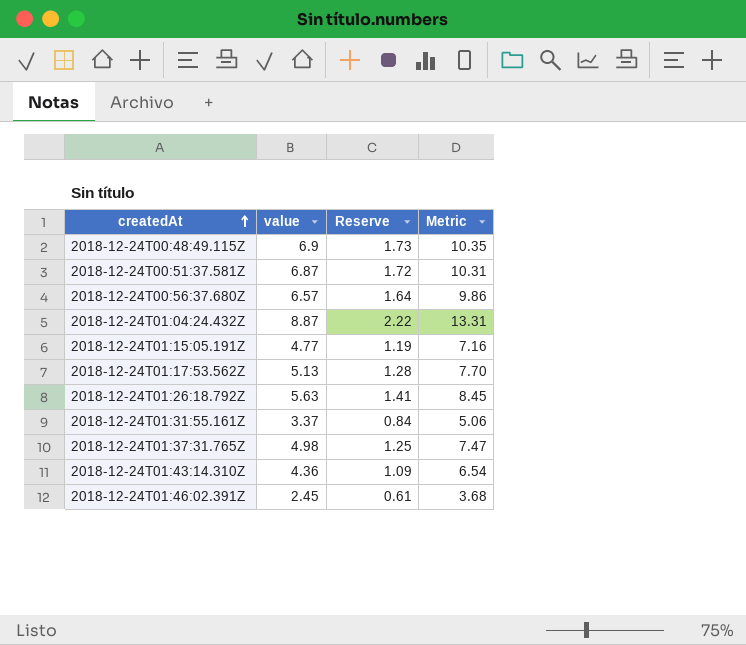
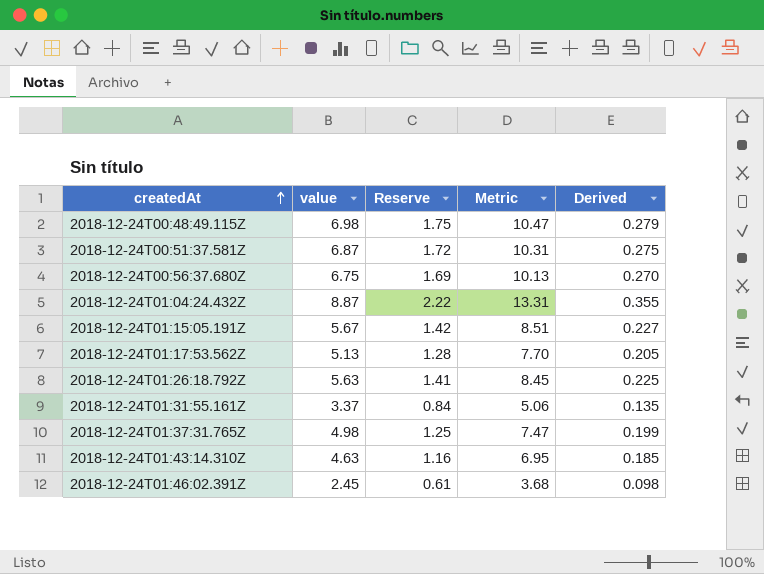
column Derived | formula: none -> [value] * 0.04
2018-12-24T00:48:49.115Z | value: 6.9 -> 6.98
2018-12-24T00:48:49.115Z | Reserve: 1.73 -> 1.75
2018-12-24T00:48:49.115Z | Metric: 10.35 -> 10.47
2018-12-24T00:56:37.680Z | value: 6.57 -> 6.75
2018-12-24T00:56:37.680Z | Reserve: 1.64 -> 1.69
2018-12-24T00:56:37.680Z | Metric: 9.86 -> 10.13
2018-12-24T01:15:05.191Z | value: 4.77 -> 5.67
2018-12-24T01:15:05.191Z | Reserve: 1.19 -> 1.42
2018-12-24T01:15:05.191Z | Metric: 7.16 -> 8.51
2018-12-24T01:43:14.310Z | value: 4.36 -> 4.63
2018-12-24T01:43:14.310Z | Reserve: 1.09 -> 1.16
2018-12-24T01:43:14.310Z | Metric: 6.54 -> 6.95

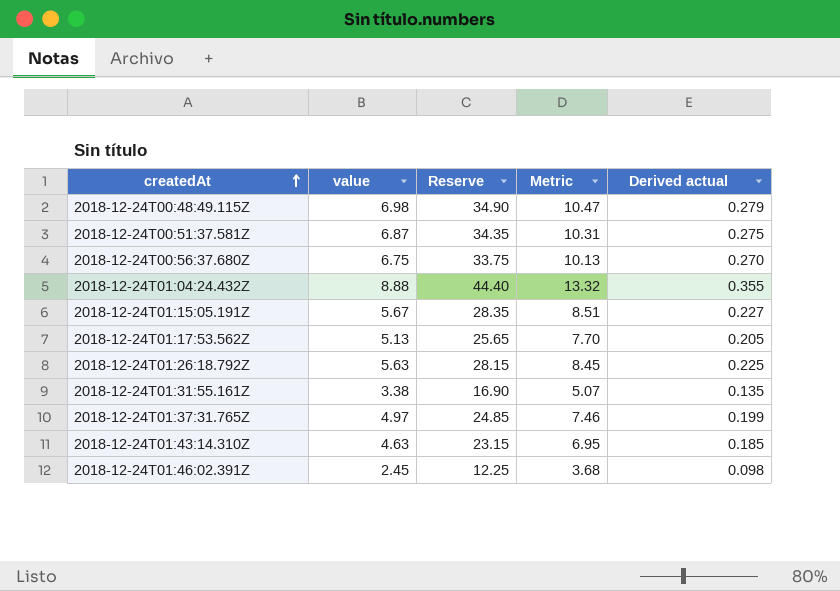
column Reserve | formula: [value] * 0.25 -> [value] * 5
column name: Derived -> Derived actual
2018-12-24T01:04:24.432Z | value: 8.87 -> 8.88
2018-12-24T01:04:24.432Z | Metric: 13.31 -> 13.32
2018-12-24T01:31:55.161Z | value: 3.37 -> 3.38
2018-12-24T01:31:55.161Z | Metric: 5.06 -> 5.07
2018-12-24T01:37:31.765Z | value: 4.98 -> 4.97
2018-12-24T01:37:31.765Z | Metric: 7.47 -> 7.46

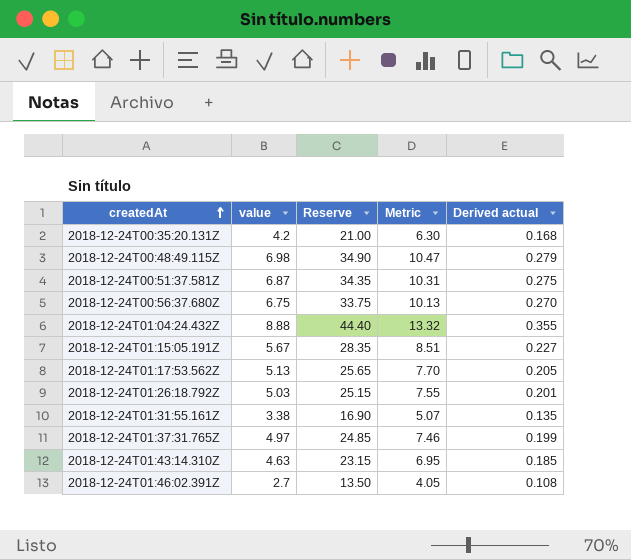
row 2018-12-24T00:35:20.131Z: none -> 4.2 | 21.00 | 6.30 | 0.168
2018-12-24T01:26:18.792Z | value: 5.63 -> 5.03
2018-12-24T01:26:18.792Z | Reserve: 28.15 -> 25.15
2018-12-24T01:26:18.792Z | Metric: 8.45 -> 7.55
2018-12-24T01:26:18.792Z | Derived actual: 0.225 -> 0.201
2018-12-24T01:46:02.391Z | value: 2.45 -> 2.7
2018-12-24T01:46:02.391Z | Reserve: 12.25 -> 13.50
2018-12-24T01:46:02.391Z | Metric: 3.68 -> 4.05
2018-12-24T01:46:02.391Z | Derived actual: 0.098 -> 0.108

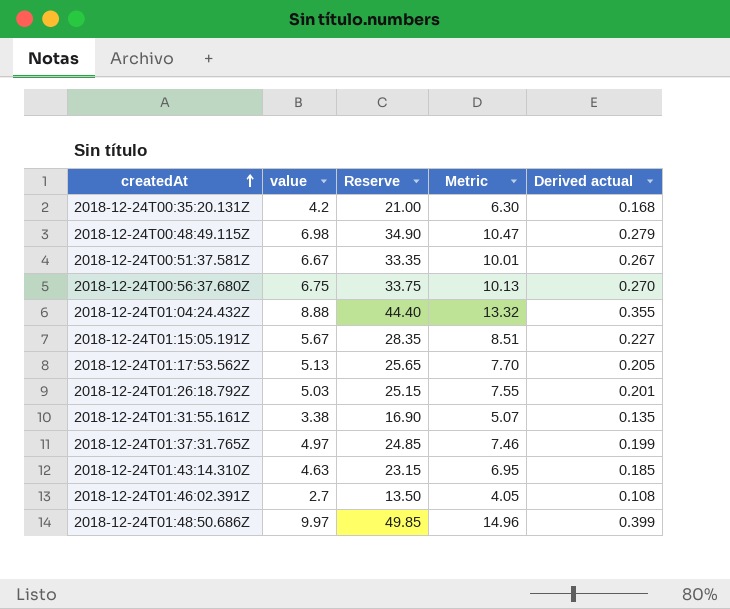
2018-12-24T00:51:37.581Z | value: 6.87 -> 6.67
2018-12-24T00:51:37.581Z | Reserve: 34.35 -> 33.35
2018-12-24T00:51:37.581Z | Metric: 10.31 -> 10.01
2018-12-24T00:51:37.581Z | Derived actual: 0.275 -> 0.267
row 2018-12-24T01:48:50.686Z: none -> 9.97 | 49.85 | 14.96 | 0.399

